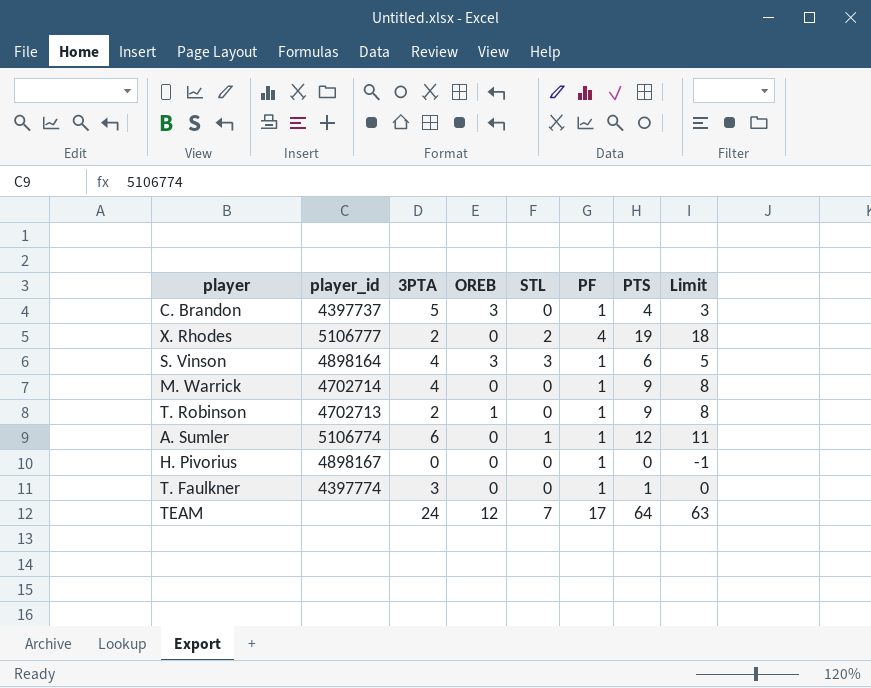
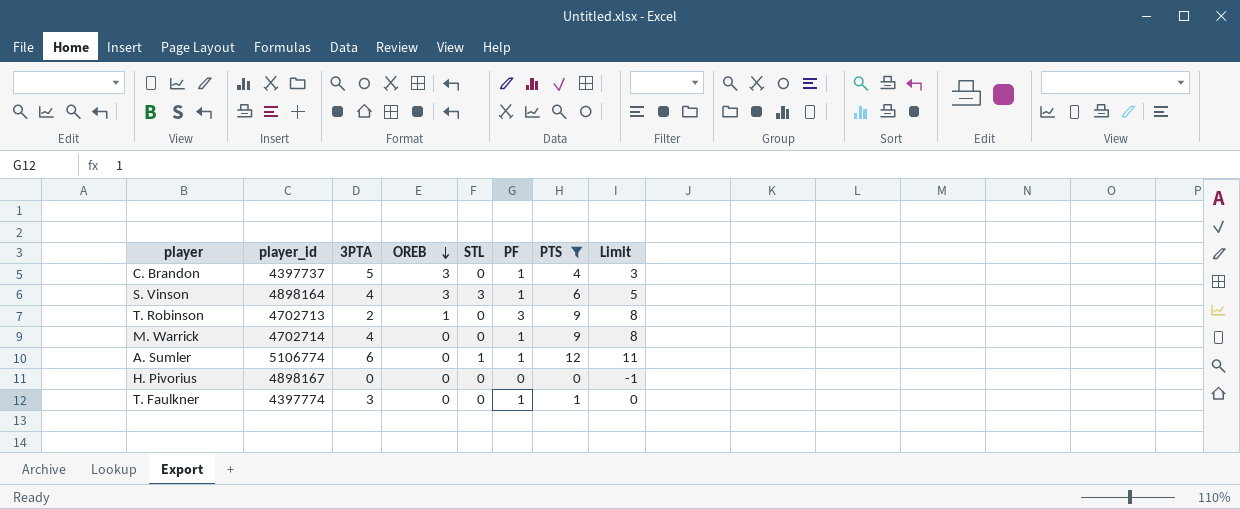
filter: none -> PTS <= 12
row order: none -> OREB descending
T. Robinson | PF: 1 -> 3
H. Pivorius | PF: 1 -> 0

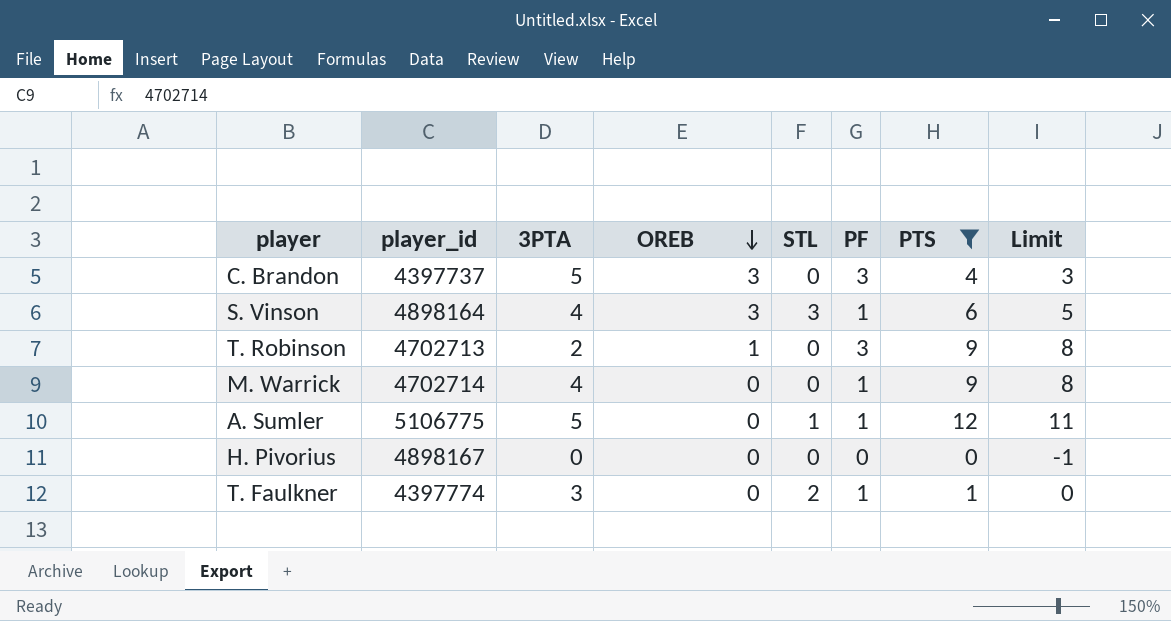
C. Brandon | PF: 1 -> 3
A. Sumler | player_id: 5106774 -> 5106775
A. Sumler | 3PTA: 6 -> 5
T. Faulkner | STL: 0 -> 2

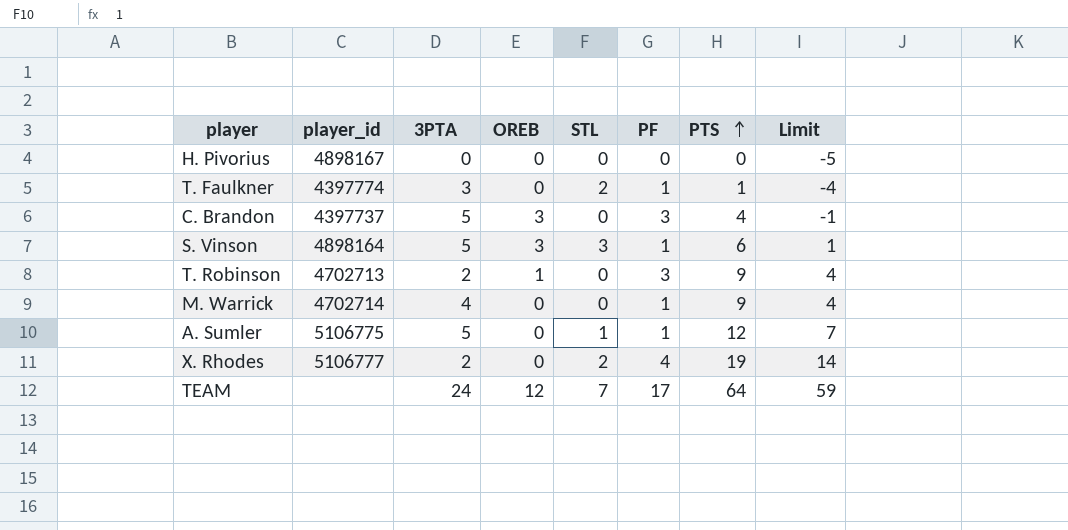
filter: PTS <= 12 -> none
row order: OREB descending -> PTS ascending
column Limit | formula: [PTS] - 1 -> [PTS] - 5
S. Vinson | 3PTA: 4 -> 5

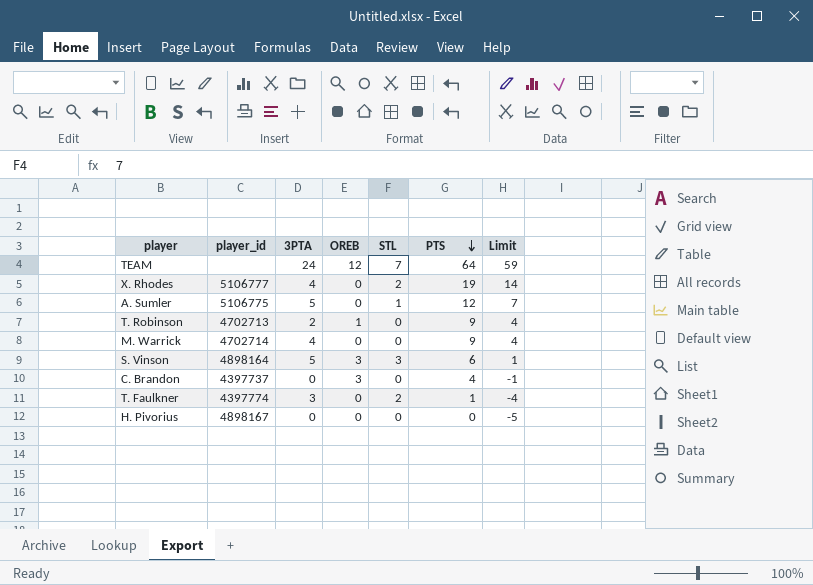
row order: PTS ascending -> PTS descending
column PF | position: 6 -> none
X. Rhodes | 3PTA: 2 -> 4
C. Brandon | 3PTA: 5 -> 0

